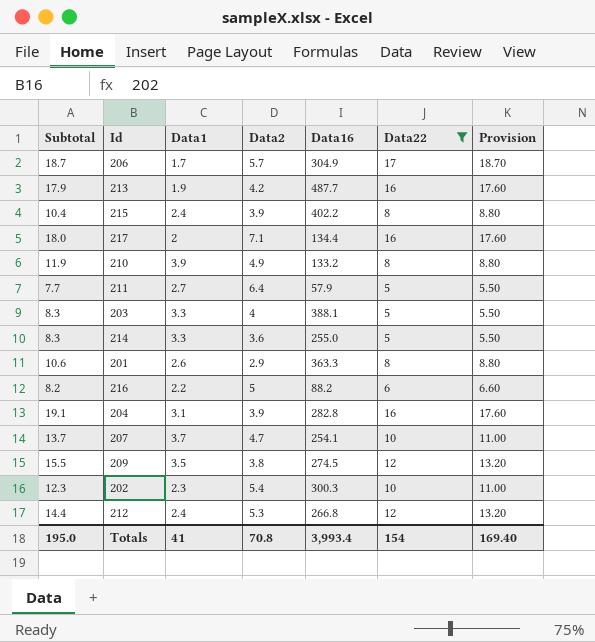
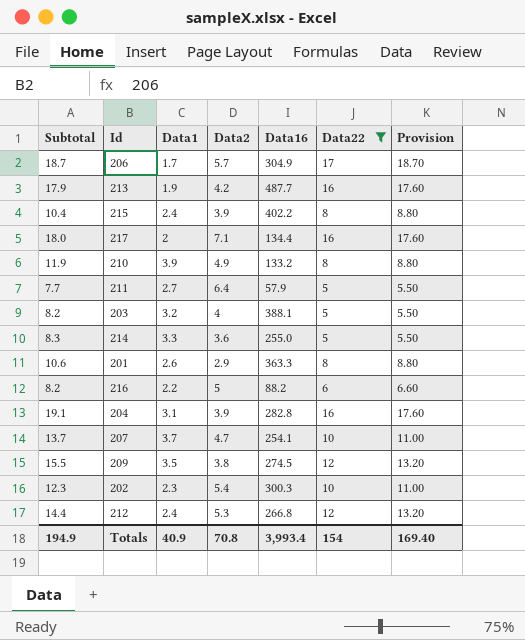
203 | Subtotal: 8.3 -> 8.2
203 | Data1: 3.3 -> 3.2
Totals | Subtotal: 195.0 -> 194.9
Totals | Data1: 41 -> 40.9

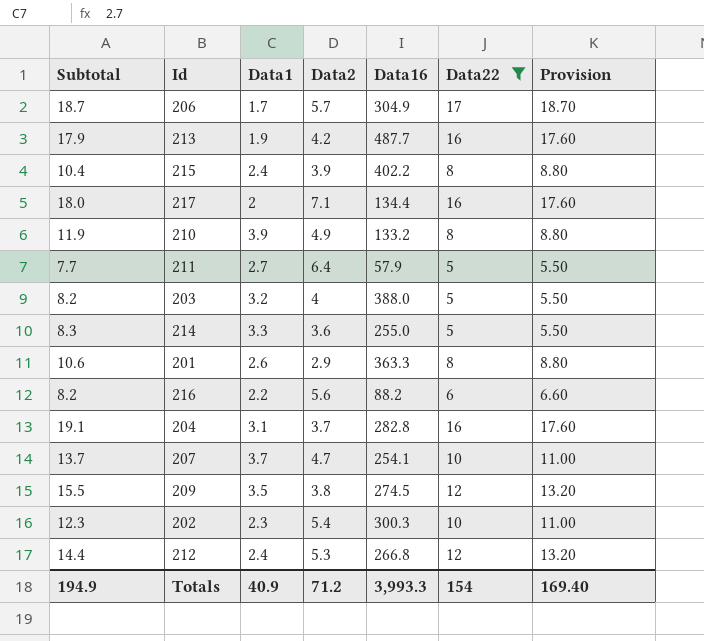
203 | Data16: 388.1 -> 388.0
216 | Data2: 5 -> 5.6
204 | Data2: 3.9 -> 3.7
Totals | Data2: 70.8 -> 71.2
Totals | Data16: 3,993.4 -> 3,993.3

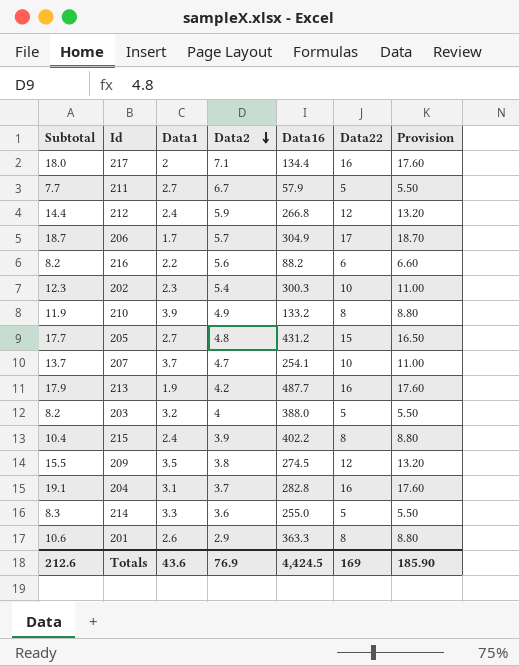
filter: Data22 != 15 -> none
row order: none -> Data2 descending
211 | Data2: 6.4 -> 6.7
212 | Data2: 5.3 -> 5.9
Totals | Subtotal: 194.9 -> 212.6
Totals | Data1: 40.9 -> 43.6
Totals | Data2: 71.2 -> 76.9
Totals | Data16: 3,993.3 -> 4,424.5
Totals | Data22: 154 -> 169
Totals | Provision: 169.40 -> 185.90

